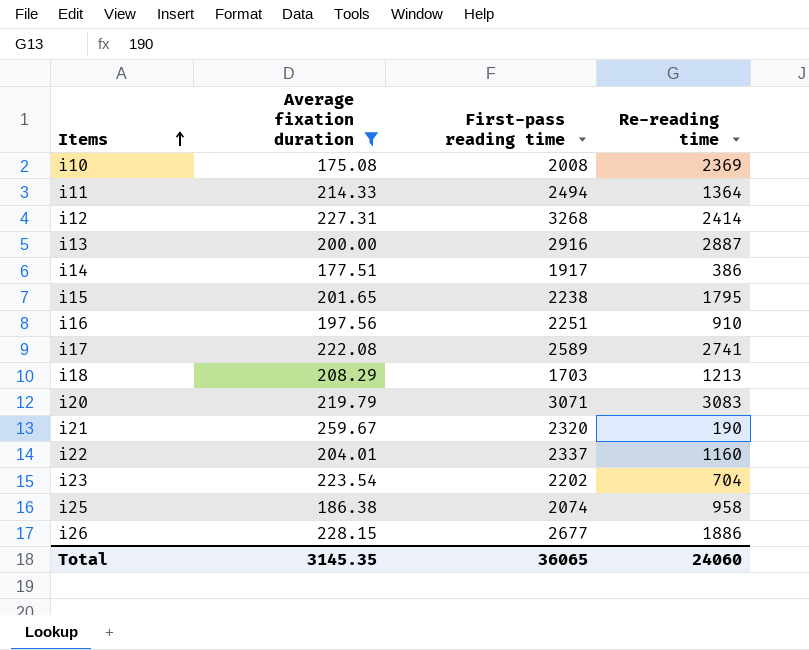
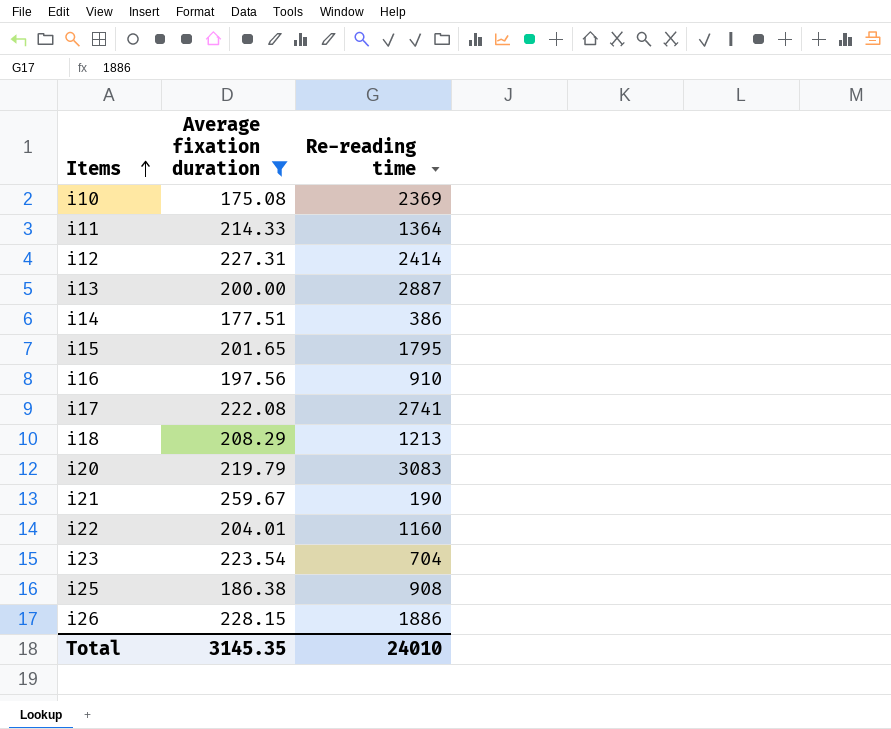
column First-pass reading time | position: 3 -> none
i25 | Re-reading time: 958 -> 908
Total | Re-reading time: 24060 -> 24010

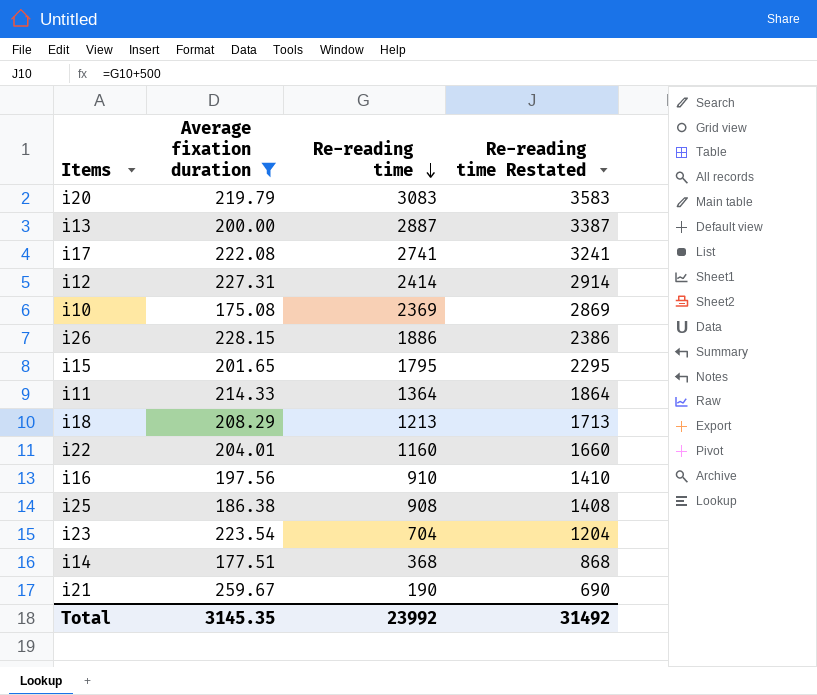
row order: Items ascending -> Re-reading time descending
column Re-reading time Restated | formula: none -> [Re-reading time] + 500
i14 | Re-reading time: 386 -> 368
Total | Re-reading time: 24010 -> 23992

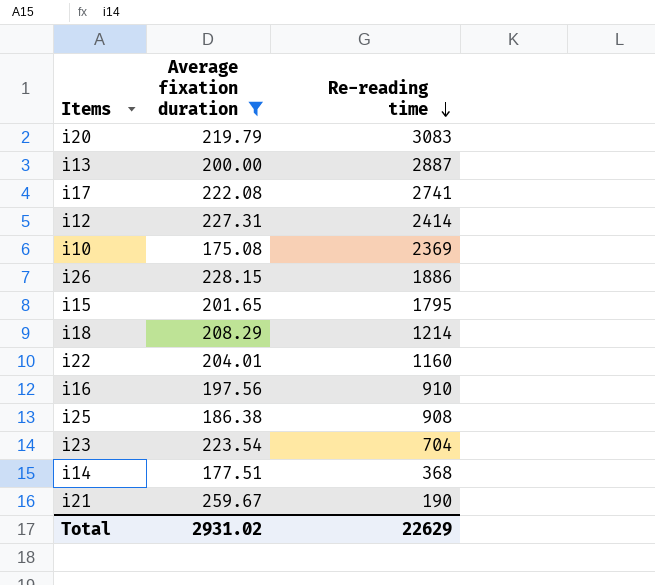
column Re-reading time Restated | formula: [Re-reading time] + 500 -> none
row i11: 214.33 | 1364 | 1864 -> none
i18 | Re-reading time: 1213 -> 1214
Total | Average fixation duration: 3145.35 -> 2931.02
Total | Re-reading time: 23992 -> 22629

